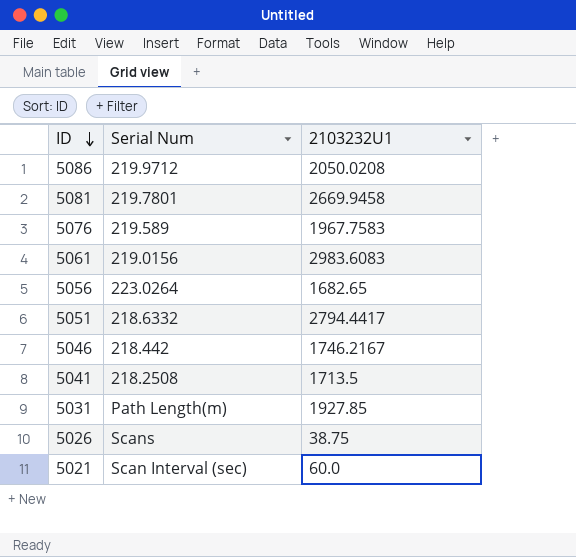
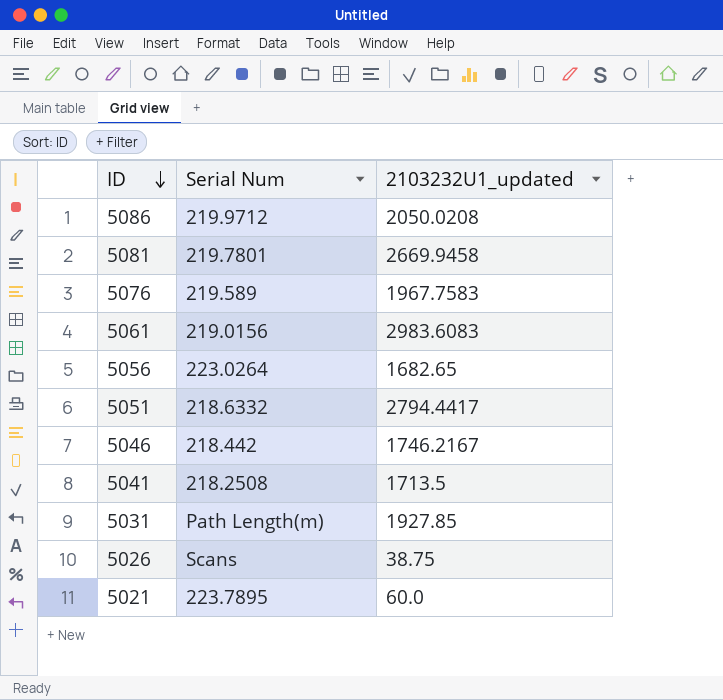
column name: 2103232U1 -> 2103232U1_updated
5021 | Serial Num: Scan Interval (sec) -> 223.7895

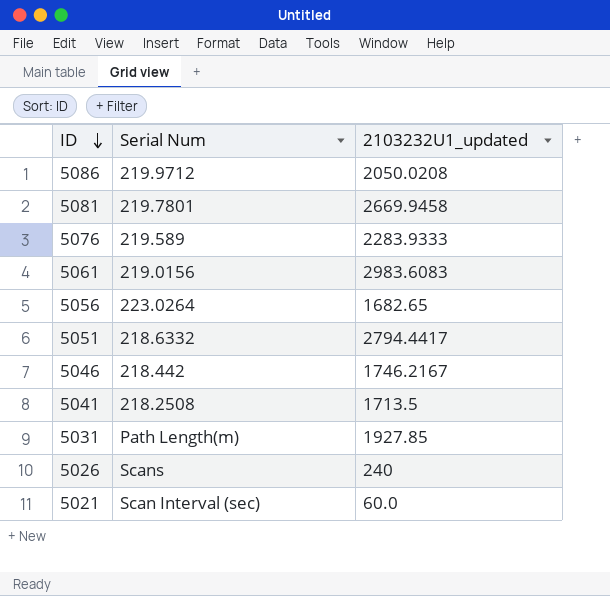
5076 | 2103232U1_updated: 1967.7583 -> 2283.9333
5026 | 2103232U1_updated: 38.75 -> 240
5021 | Serial Num: 223.7895 -> Scan Interval (sec)

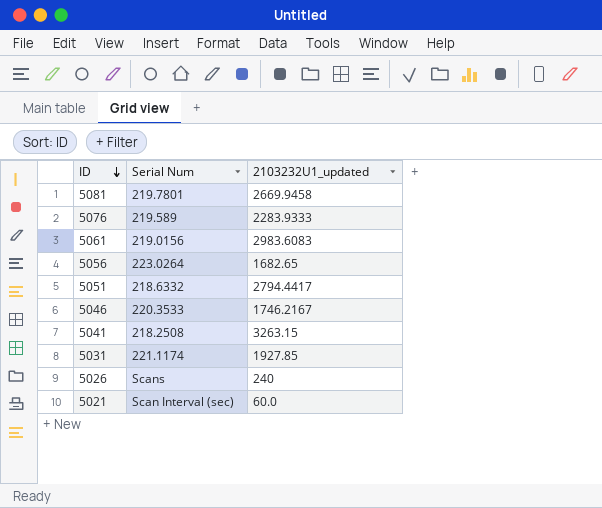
row 5086: 219.9712 | 2050.0208 -> none
5046 | Serial Num: 218.442 -> 220.3533
5041 | 2103232U1_updated: 1713.5 -> 3263.15
5031 | Serial Num: Path Length(m) -> 221.1174

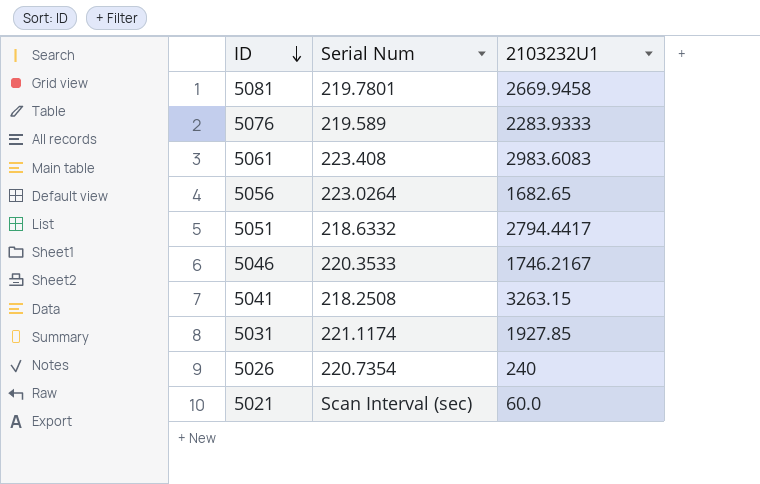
column name: 2103232U1_updated -> 2103232U1
5061 | Serial Num: 219.0156 -> 223.408
5026 | Serial Num: Scans -> 220.7354

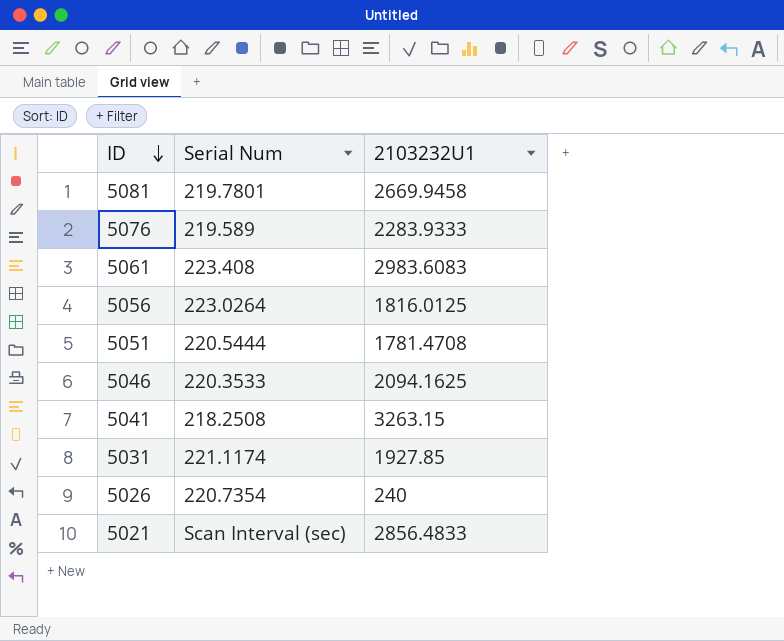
5056 | 2103232U1: 1682.65 -> 1816.0125
5051 | Serial Num: 218.6332 -> 220.5444
5051 | 2103232U1: 2794.4417 -> 1781.4708
5046 | 2103232U1: 1746.2167 -> 2094.1625
5021 | 2103232U1: 60.0 -> 2856.4833

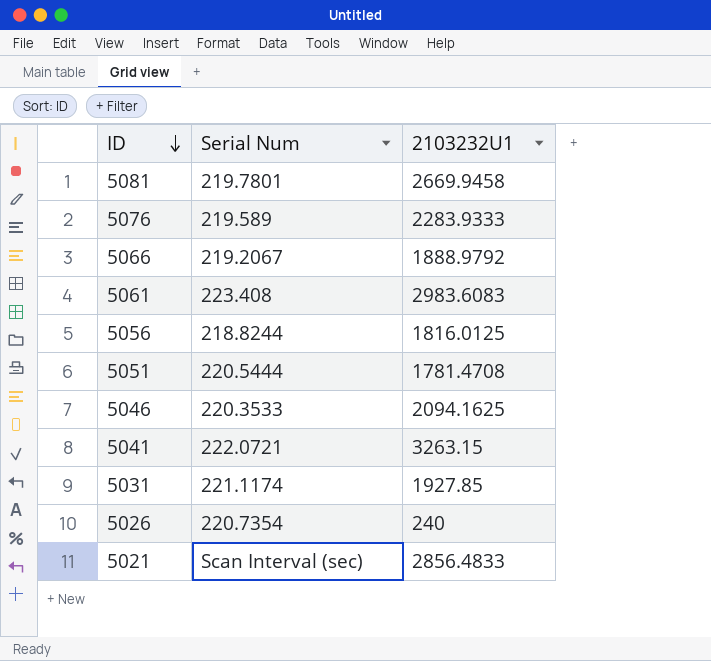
row 5066: none -> 219.2067 | 1888.9792
5056 | Serial Num: 223.0264 -> 218.8244
5041 | Serial Num: 218.2508 -> 222.0721

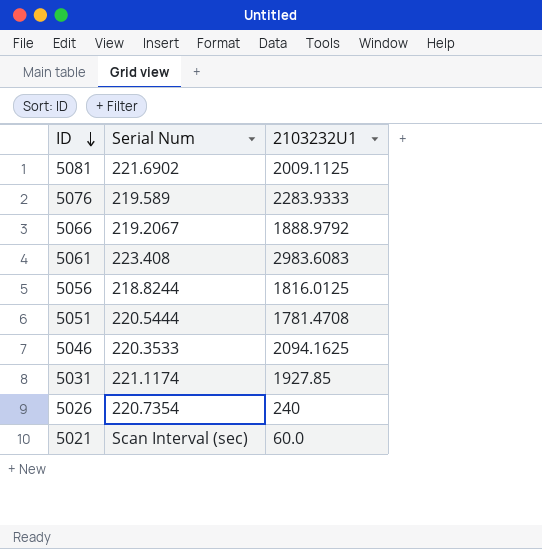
row 5041: 222.0721 | 3263.15 -> none
5081 | Serial Num: 219.7801 -> 221.6902
5081 | 2103232U1: 2669.9458 -> 2009.1125
5021 | 2103232U1: 2856.4833 -> 60.0

